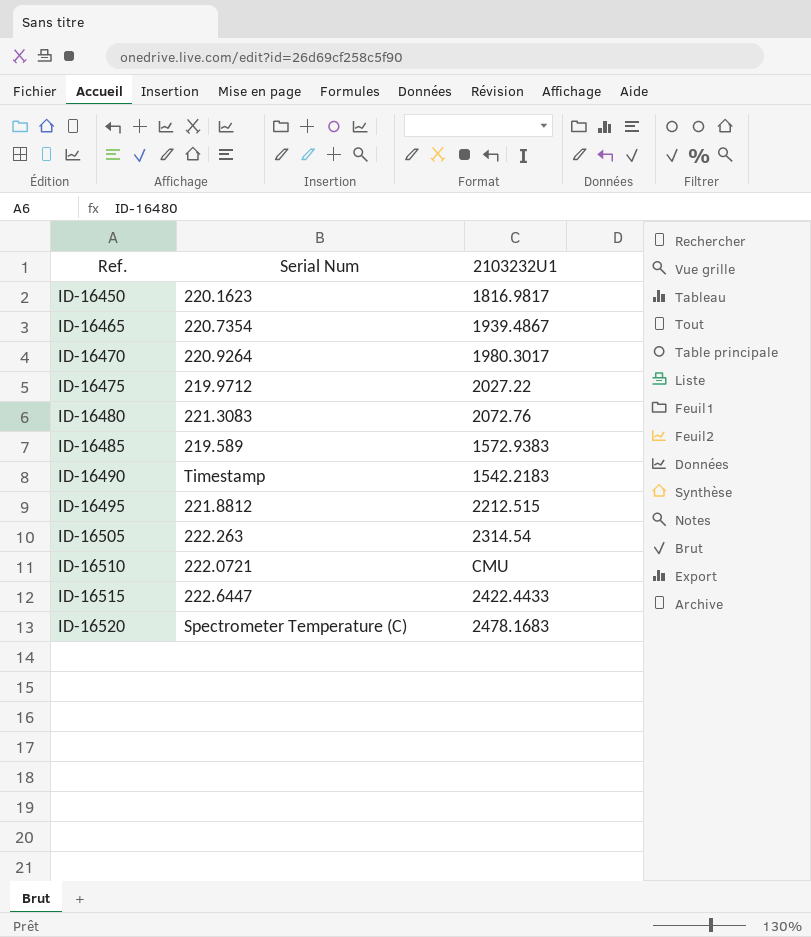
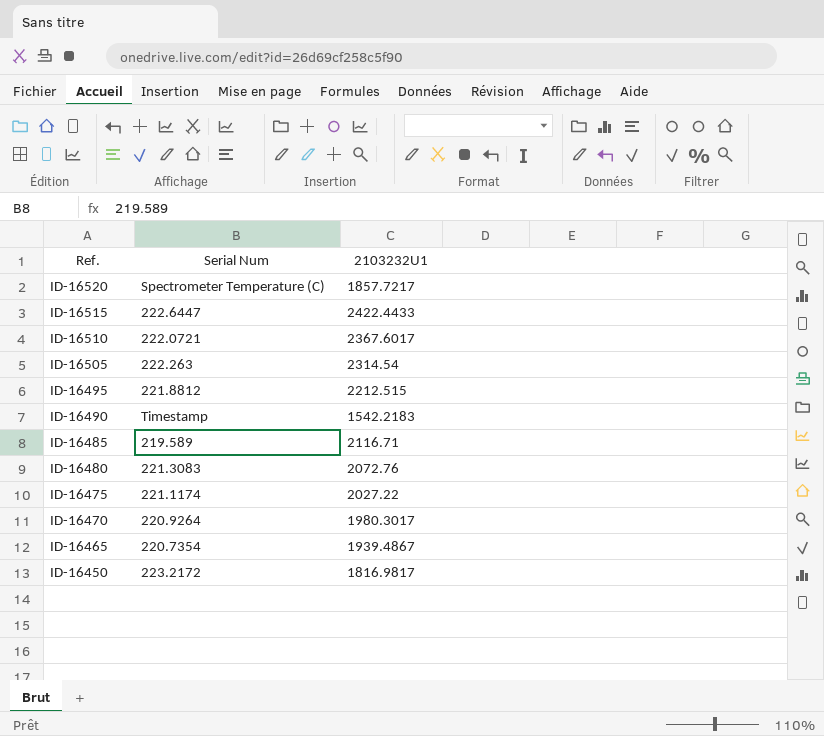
row order: Ref. ascending -> Ref. descending
ID-16520 | 2103232U1: 2478.1683 -> 1857.7217
ID-16510 | 2103232U1: CMU -> 2367.6017
ID-16485 | 2103232U1: 1572.9383 -> 2116.71
ID-16475 | Serial Num: 219.9712 -> 221.1174
ID-16450 | Serial Num: 220.1623 -> 223.2172

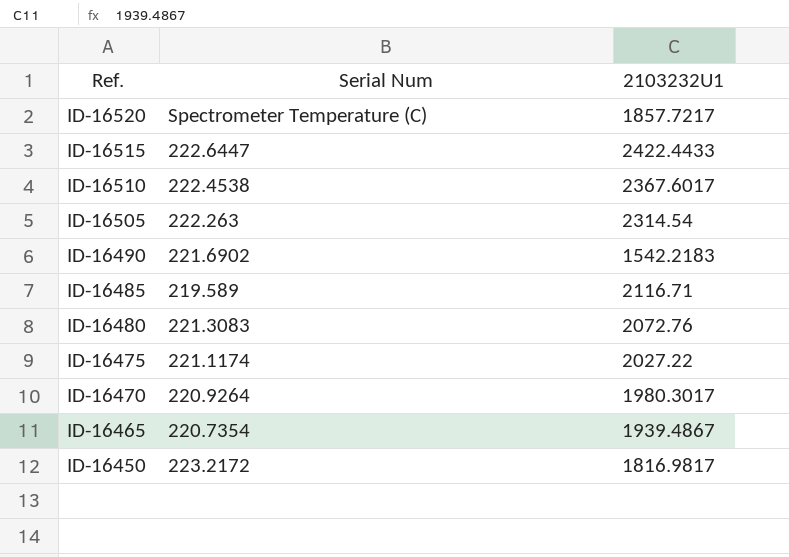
row ID-16495: 221.8812 | 2212.515 -> none
ID-16510 | Serial Num: 222.0721 -> 222.4538
ID-16490 | Serial Num: Timestamp -> 221.6902

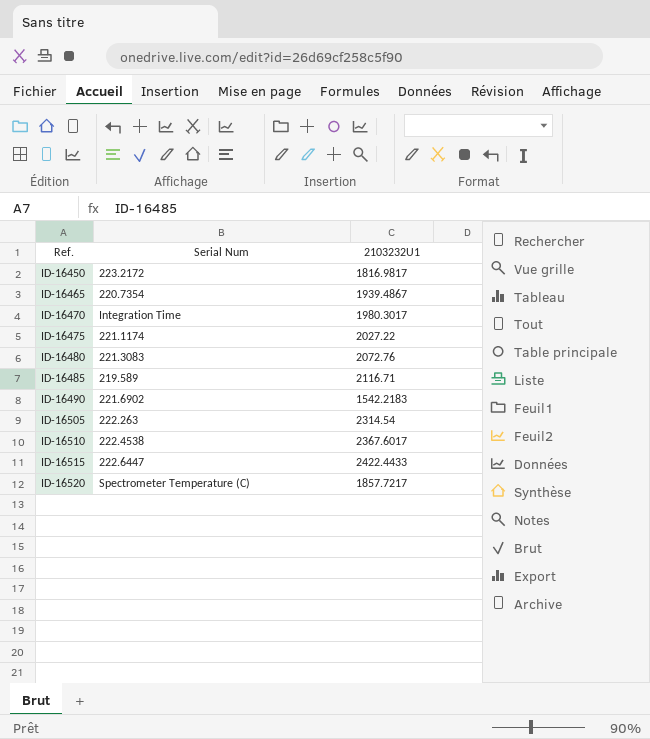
row order: Ref. descending -> Ref. ascending
ID-16470 | Serial Num: 220.9264 -> Integration Time

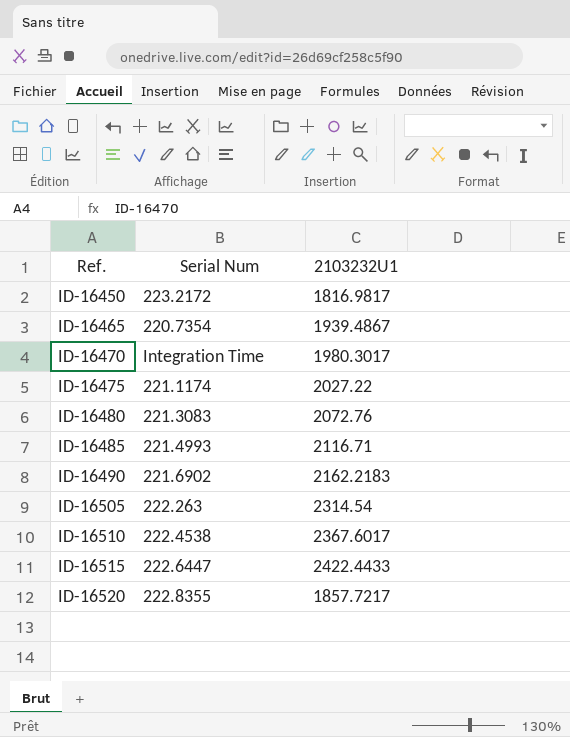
ID-16485 | Serial Num: 219.589 -> 221.4993
ID-16490 | 2103232U1: 1542.2183 -> 2162.2183
ID-16520 | Serial Num: Spectrometer Temperature (C) -> 222.8355

